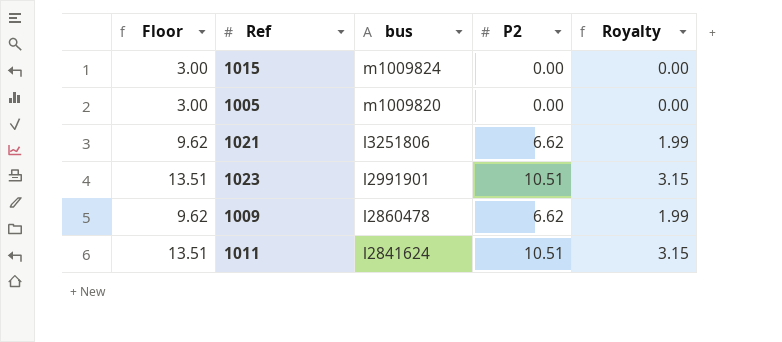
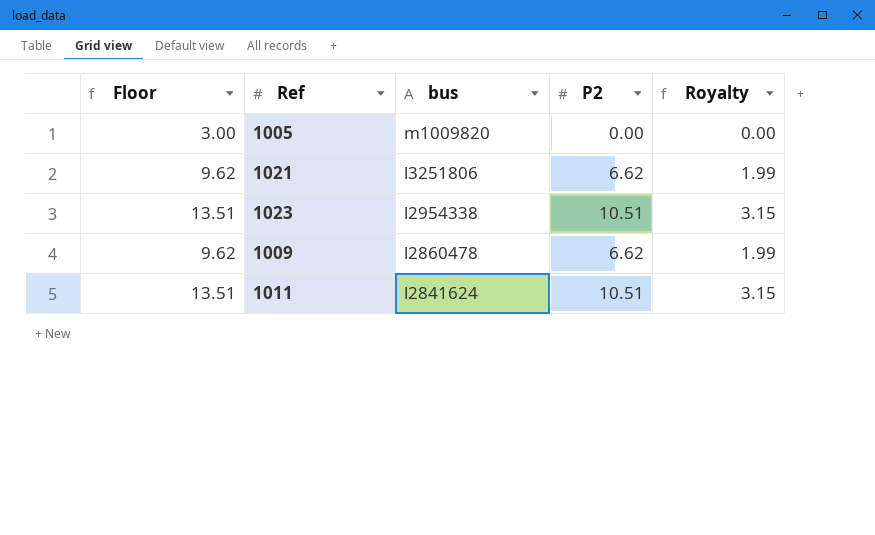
row 1015: 3.00 | m1009824 | 0.00 | 0.00 -> none
1023 | bus: l2991901 -> l2954338

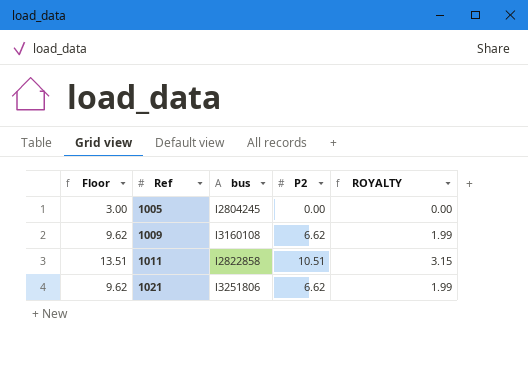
row order: bus descending -> Ref ascending
column name: Royalty -> ROYALTY
row 1023: 13.51 | l2954338 | 10.51 | 3.15 -> none
1005 | bus: m1009820 -> l2804245
1009 | bus: l2860478 -> l3160108
1011 | bus: l2841624 -> l2822858

